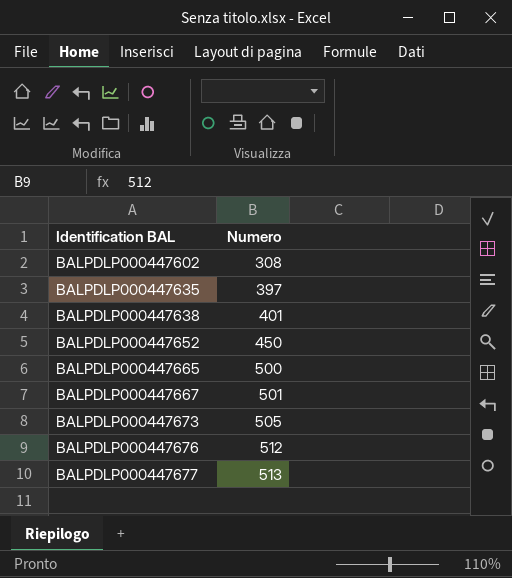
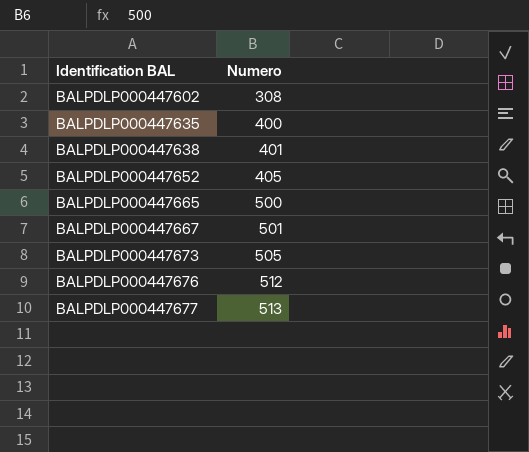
BALPDLP000447635 | Numero: 397 -> 400
BALPDLP000447652 | Numero: 450 -> 405

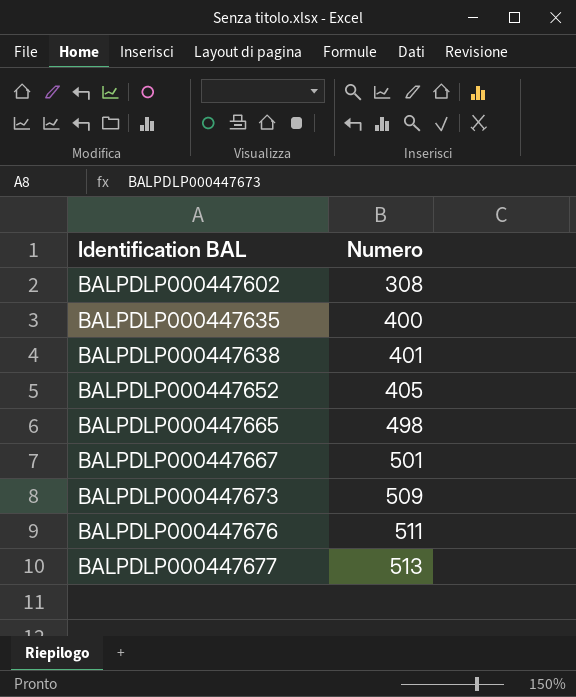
BALPDLP000447665 | Numero: 500 -> 498
BALPDLP000447673 | Numero: 505 -> 509
BALPDLP000447676 | Numero: 512 -> 511

